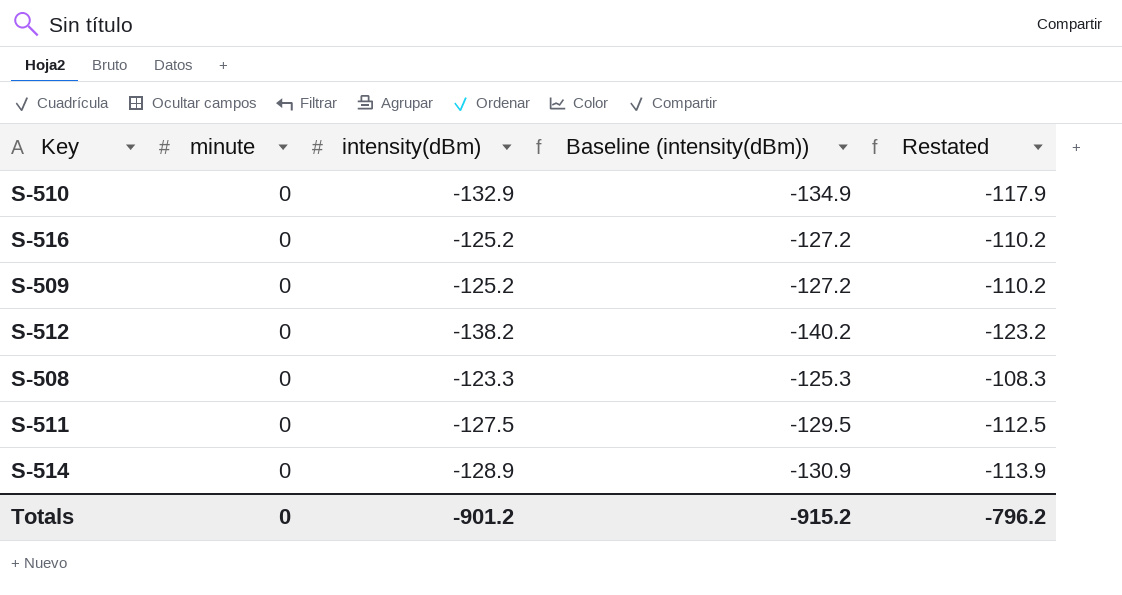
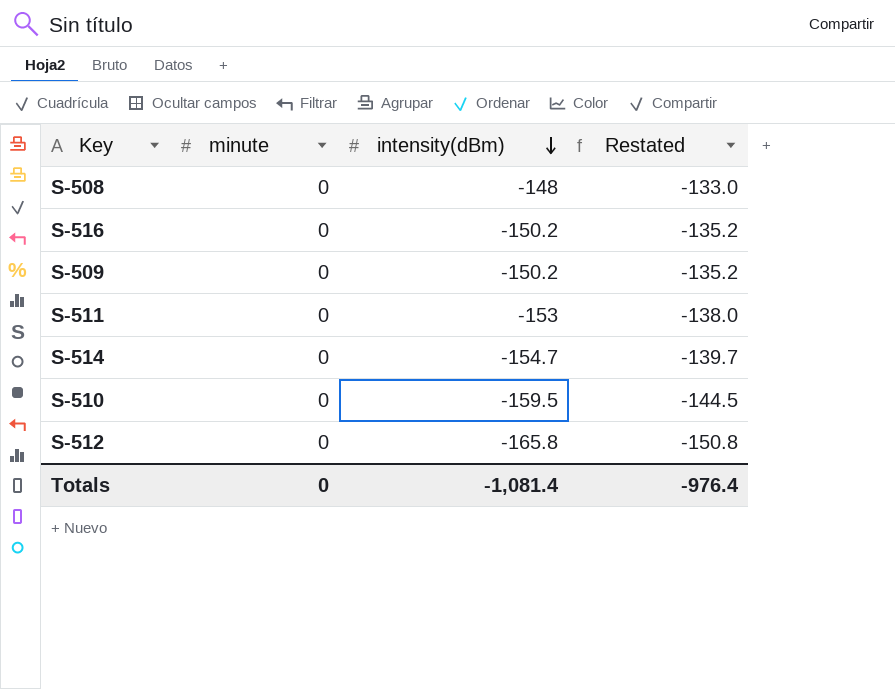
row order: none -> intensity(dBm) descending
column Baseline (intensity(dBm)) | formula: [intensity(dBm)] - 2 -> none
S-508 | intensity(dBm): -123.3 -> -148
S-508 | Restated: -108.3 -> -133.0
S-516 | intensity(dBm): -125.2 -> -150.2
S-516 | Restated: -110.2 -> -135.2
S-509 | intensity(dBm): -125.2 -> -150.2
S-509 | Restated: -110.2 -> -135.2
S-511 | intensity(dBm): -127.5 -> -153
S-511 | Restated: -112.5 -> -138.0
S-514 | intensity(dBm): -128.9 -> -154.7
S-514 | Restated: -113.9 -> -139.7
S-510 | intensity(dBm): -132.9 -> -159.5
S-510 | Restated: -117.9 -> -144.5
S-512 | intensity(dBm): -138.2 -> -165.8
S-512 | Restated: -123.2 -> -150.8
Totals | intensity(dBm): -901.2 -> -1,081.4
Totals | Restated: -796.2 -> -976.4

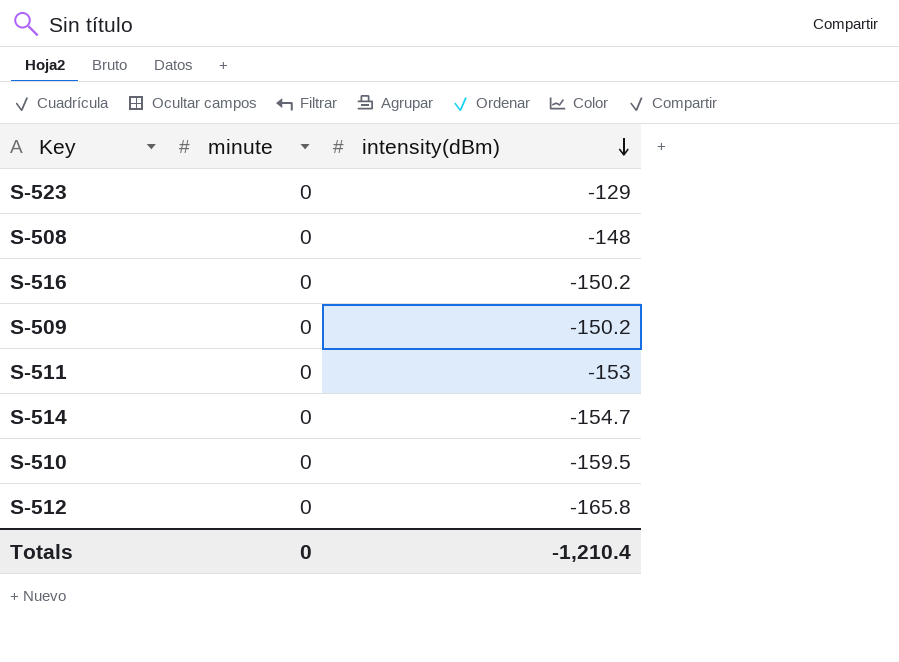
column Restated | formula: [intensity(dBm)] + 15 -> none
row S-523: none -> 0 | -129
Totals | intensity(dBm): -1,081.4 -> -1,210.4

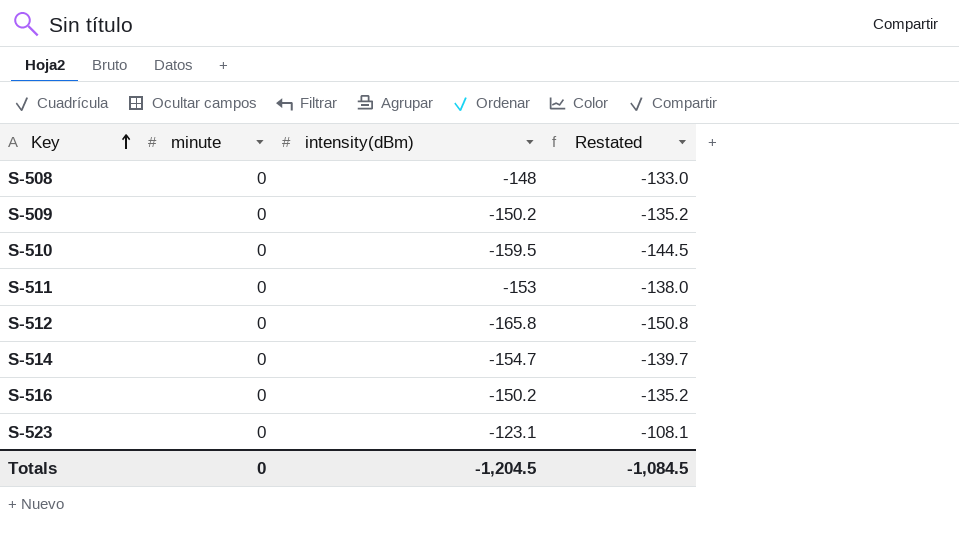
row order: intensity(dBm) descending -> Key ascending
column Restated | formula: none -> [intensity(dBm)] + 15
S-523 | intensity(dBm): -129 -> -123.1
Totals | intensity(dBm): -1,210.4 -> -1,204.5

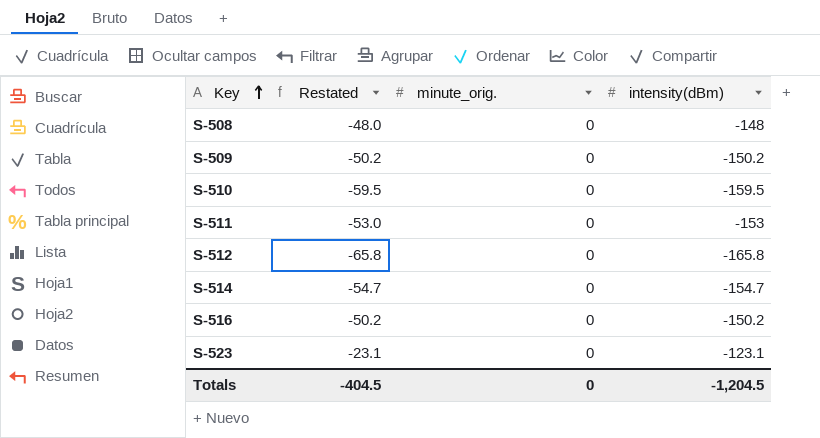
column Restated | formula: [intensity(dBm)] + 15 -> [intensity(dBm)] + 100
column Restated | position: 4 -> 2
column name: minute -> minute_orig.
Totals | Restated: -1,084.5 -> -404.5

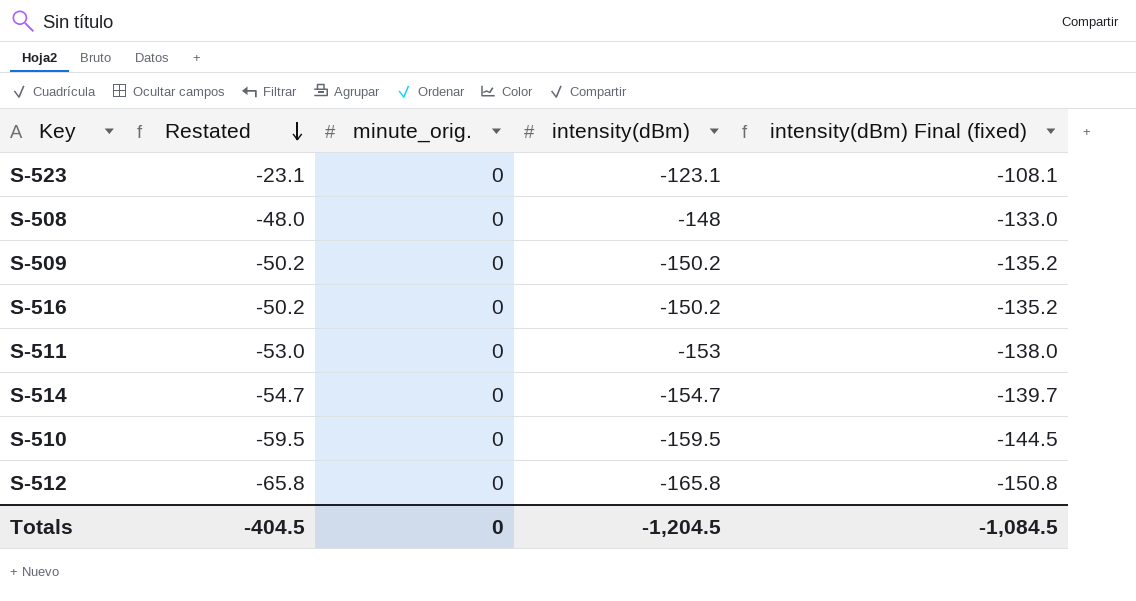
row order: Key ascending -> Restated descending
column intensity(dBm) Final (fixed) | formula: none -> [intensity(dBm)] + 15

